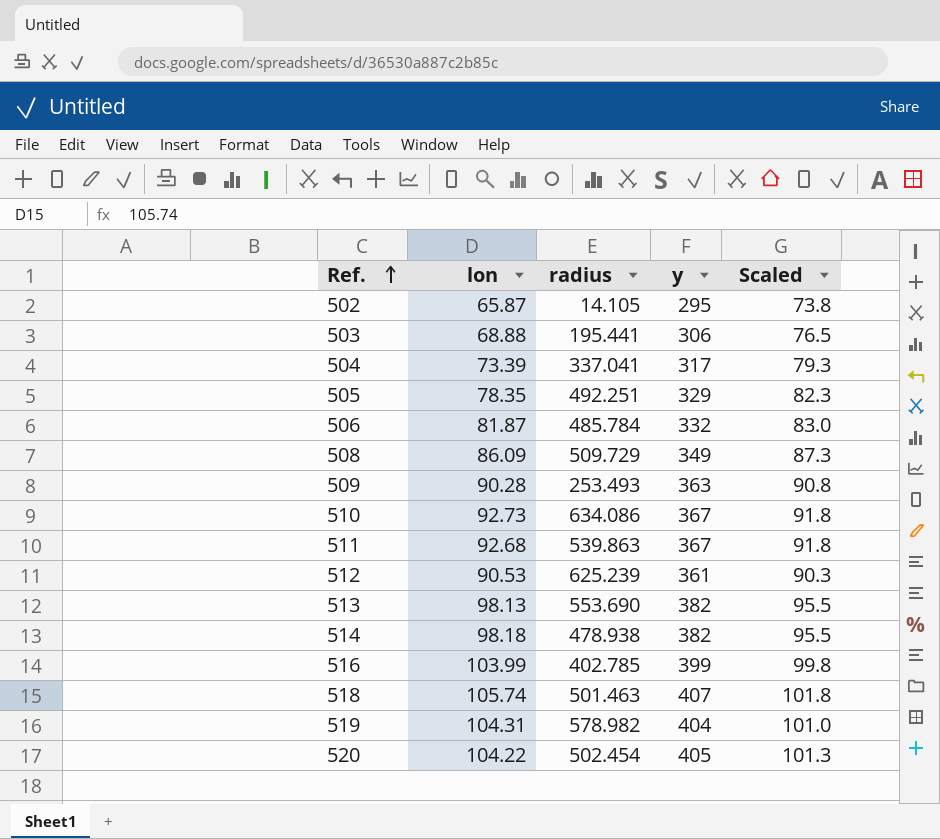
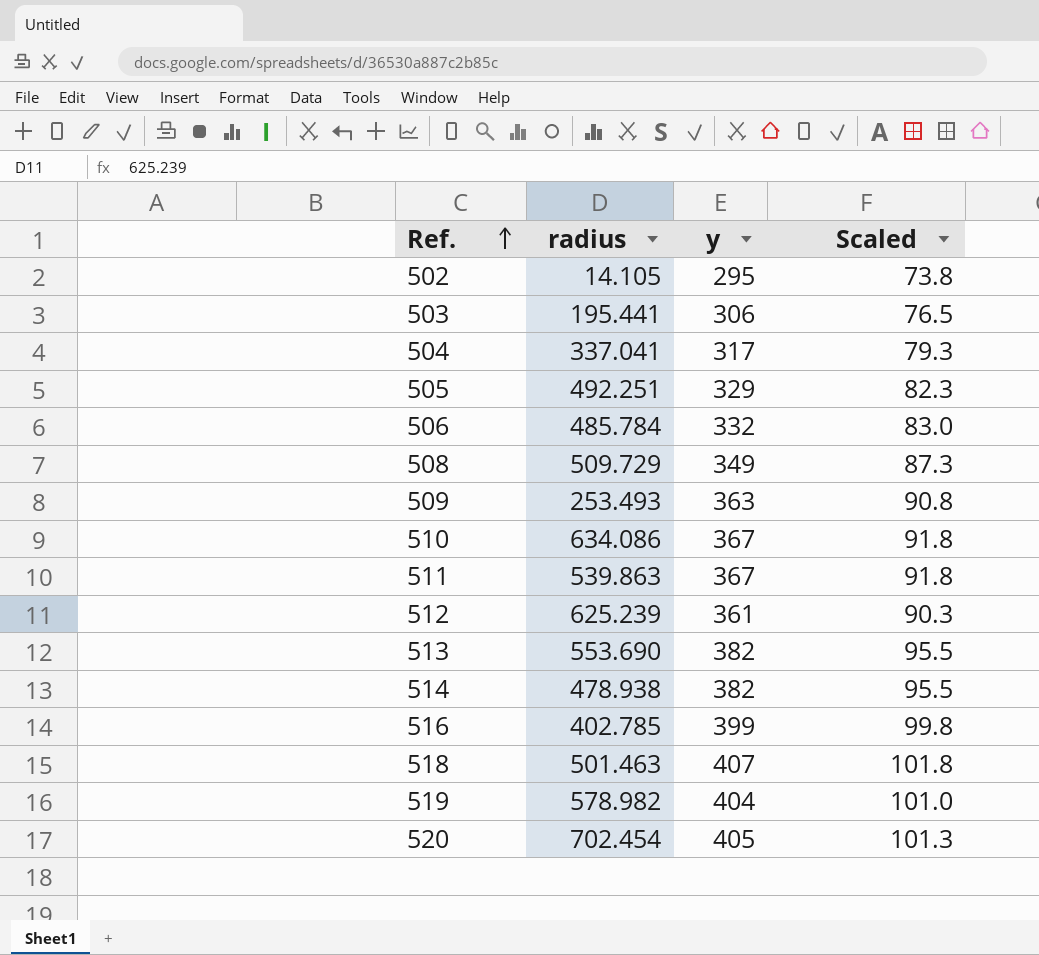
column lon | position: 2 -> none
520 | radius: 502.454 -> 702.454

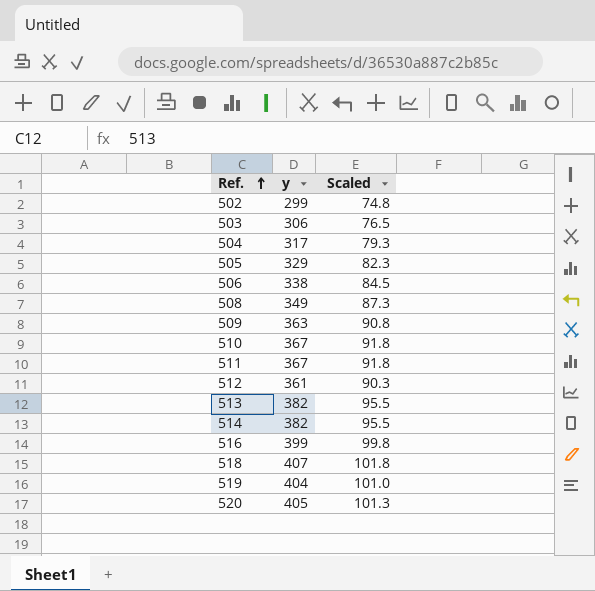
column radius | position: 2 -> none
502 | y: 295 -> 299
502 | Scaled: 73.8 -> 74.8
506 | y: 332 -> 338
506 | Scaled: 83.0 -> 84.5

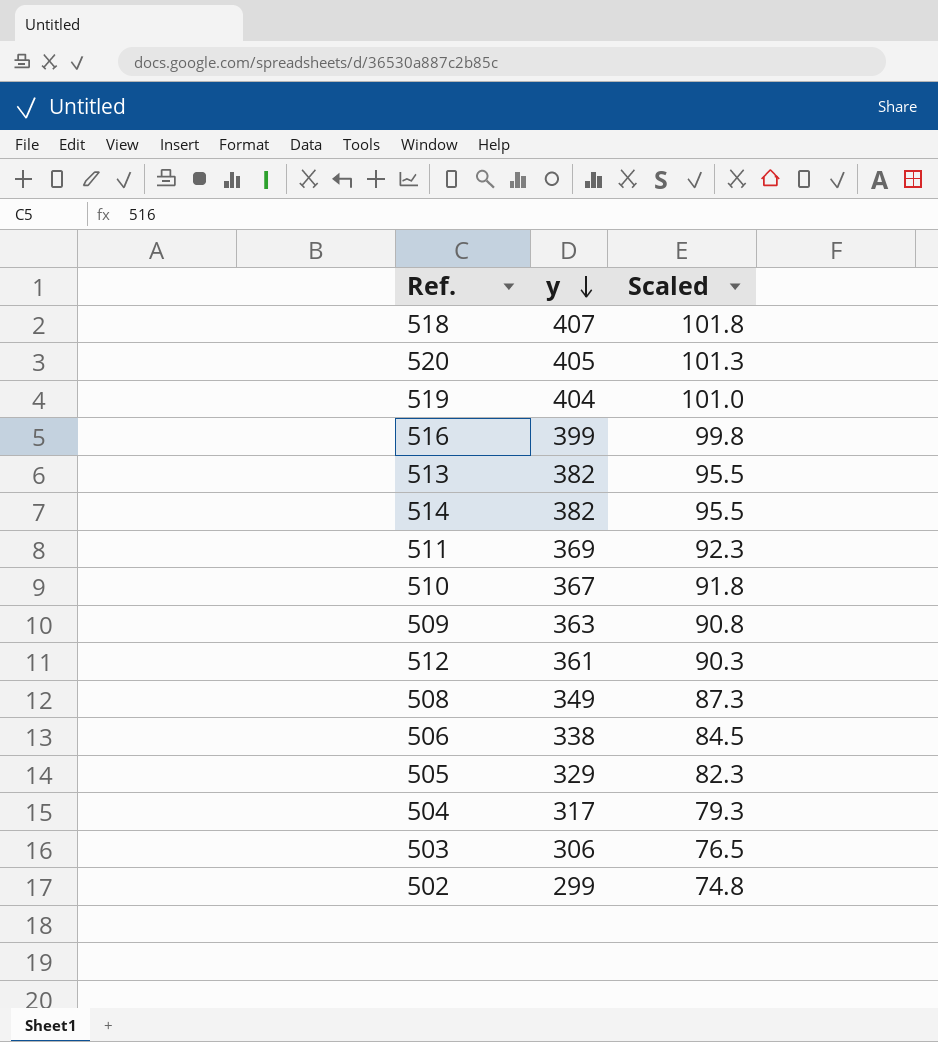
row order: Ref. ascending -> y descending
511 | y: 367 -> 369
511 | Scaled: 91.8 -> 92.3

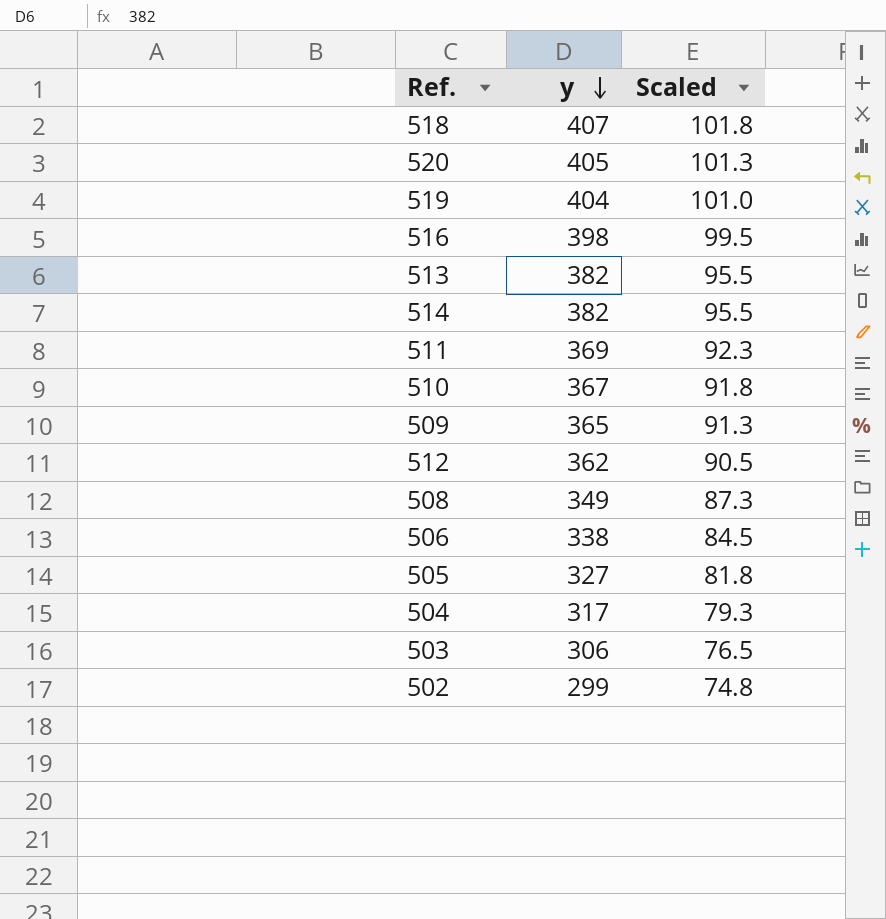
516 | y: 399 -> 398
516 | Scaled: 99.8 -> 99.5
509 | y: 363 -> 365
509 | Scaled: 90.8 -> 91.3
512 | y: 361 -> 362
512 | Scaled: 90.3 -> 90.5
505 | y: 329 -> 327
505 | Scaled: 82.3 -> 81.8

